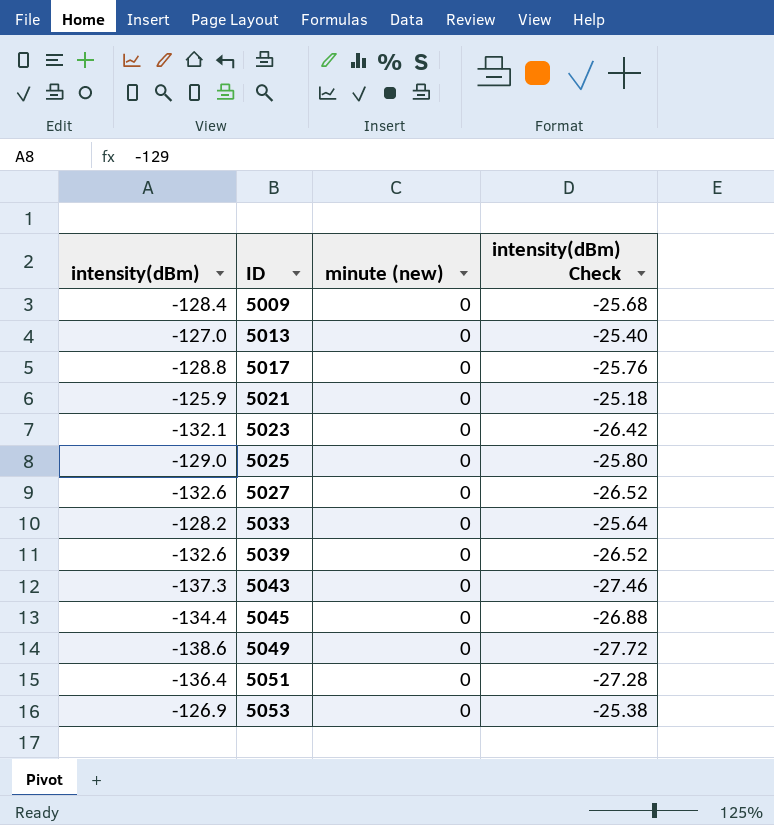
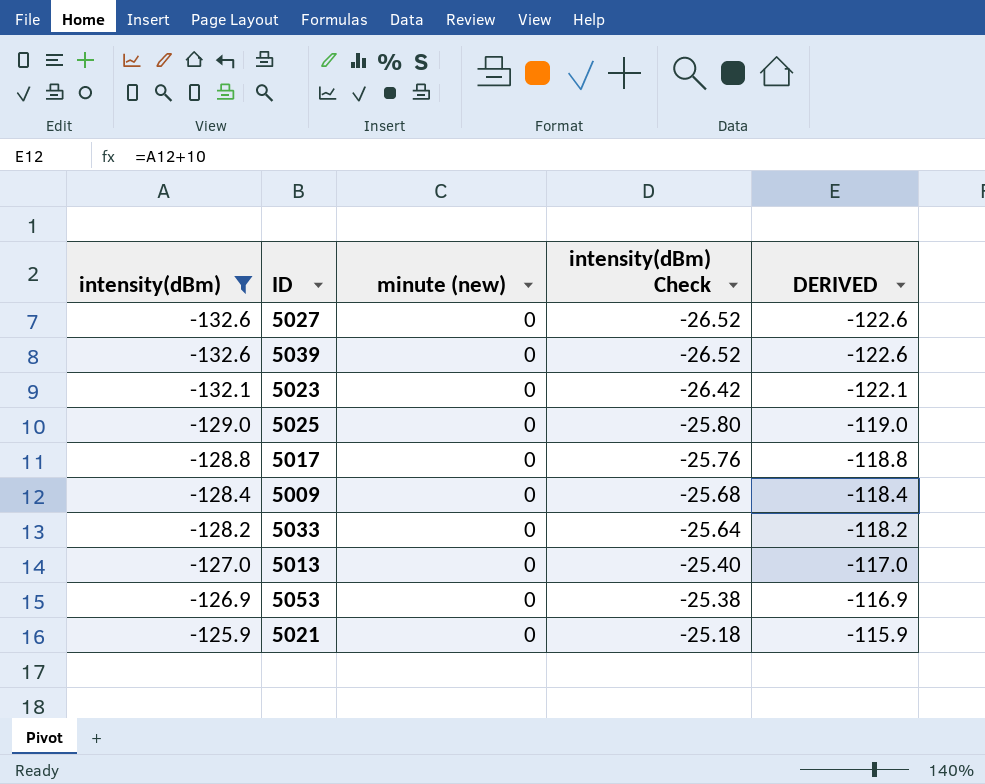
filter: none -> intensity(dBm) >= -132.6
row order: ID ascending -> intensity(dBm) ascending
column DERIVED | formula: none -> [intensity(dBm)] + 10

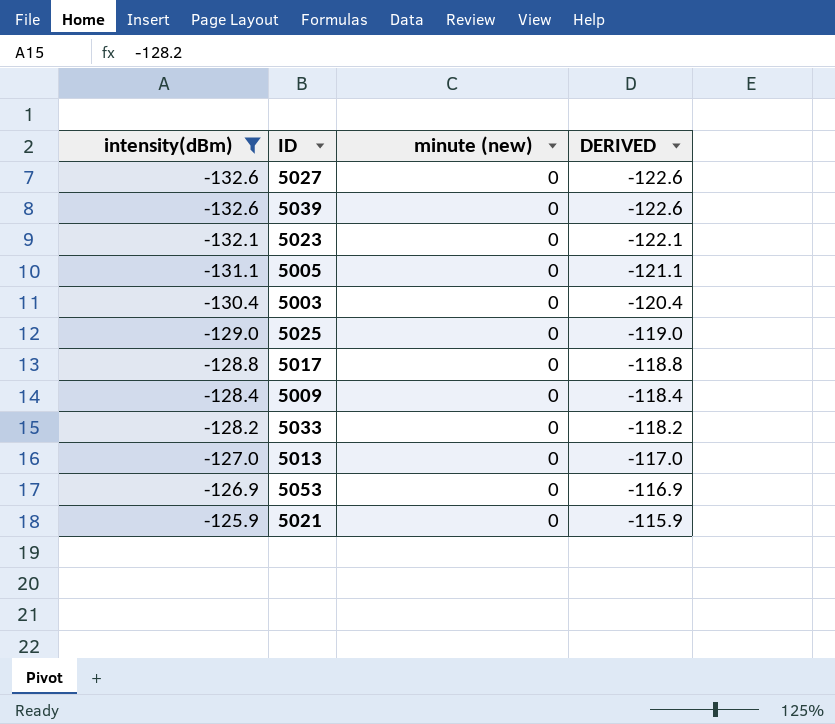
column intensity(dBm) Check | formula: [intensity(dBm)] * 0.2 -> none
row 5005: none -> -131.1 | 0 | -121.1
row 5003: none -> -130.4 | 0 | -120.4

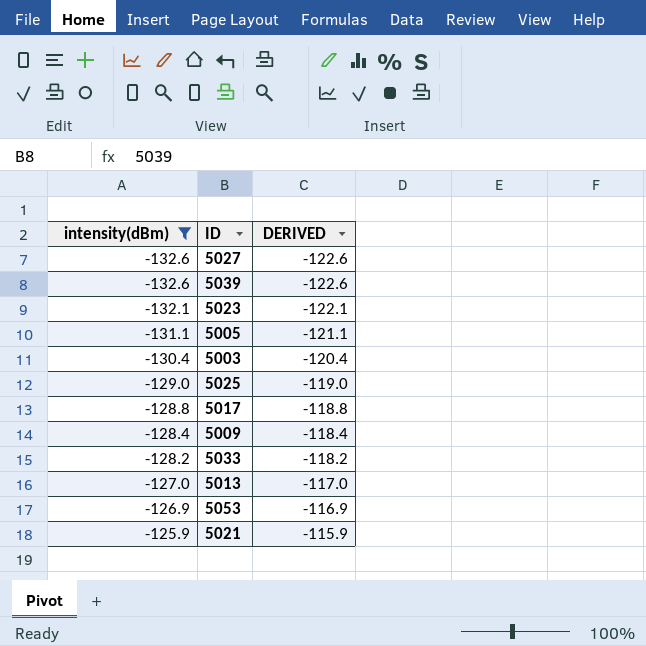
column minute (new) | position: 3 -> none

